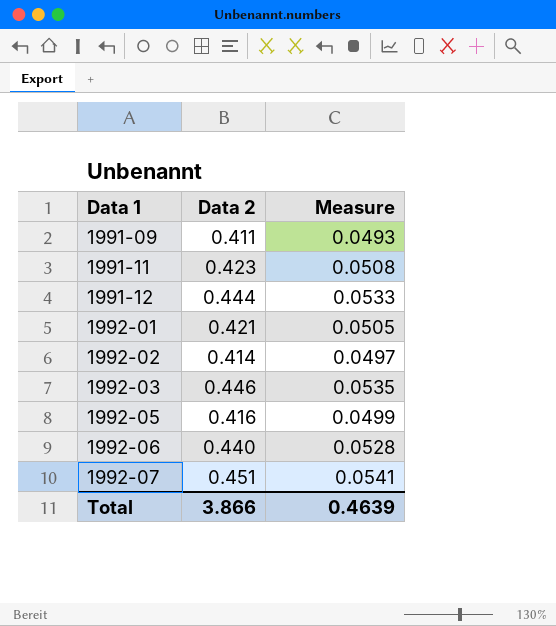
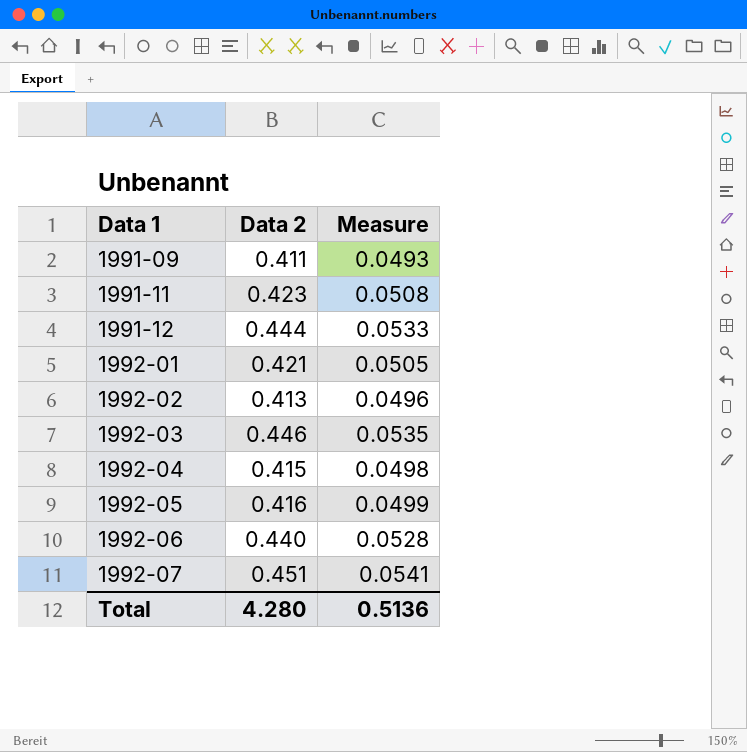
1992-02 | Data 2: 0.414 -> 0.413
1992-02 | Measure: 0.0497 -> 0.0496
row 1992-04: none -> 0.415 | 0.0498
Total | Data 2: 3.866 -> 4.280
Total | Measure: 0.4639 -> 0.5136

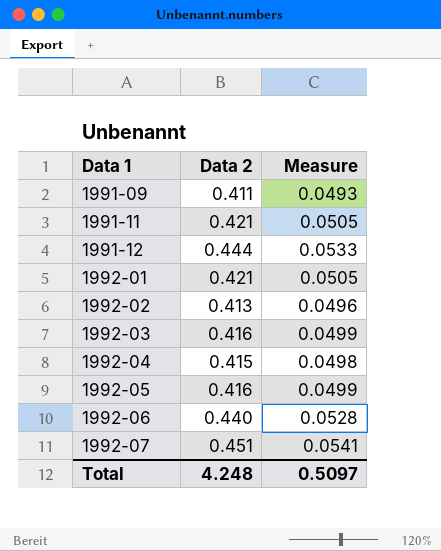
1991-11 | Data 2: 0.423 -> 0.421
1991-11 | Measure: 0.0508 -> 0.0505
1992-03 | Data 2: 0.446 -> 0.416
1992-03 | Measure: 0.0535 -> 0.0499
Total | Data 2: 4.280 -> 4.248
Total | Measure: 0.5136 -> 0.5097

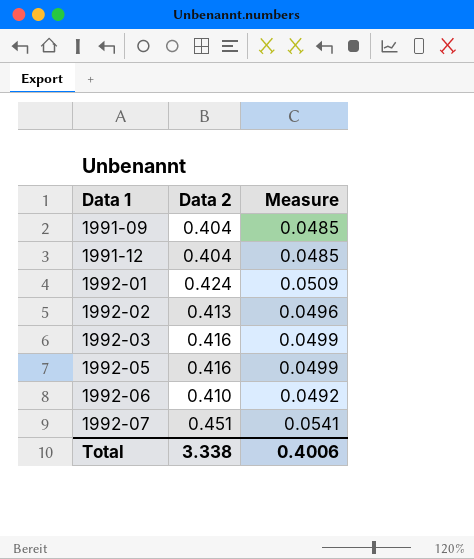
row 1991-11: 0.421 | 0.0505 -> none
row 1992-04: 0.415 | 0.0498 -> none
1991-09 | Data 2: 0.411 -> 0.404
1991-09 | Measure: 0.0493 -> 0.0485
1991-12 | Data 2: 0.444 -> 0.404
1991-12 | Measure: 0.0533 -> 0.0485
1992-01 | Data 2: 0.421 -> 0.424
1992-01 | Measure: 0.0505 -> 0.0509
1992-06 | Data 2: 0.440 -> 0.410
1992-06 | Measure: 0.0528 -> 0.0492
Total | Data 2: 4.248 -> 3.338
Total | Measure: 0.5097 -> 0.4006

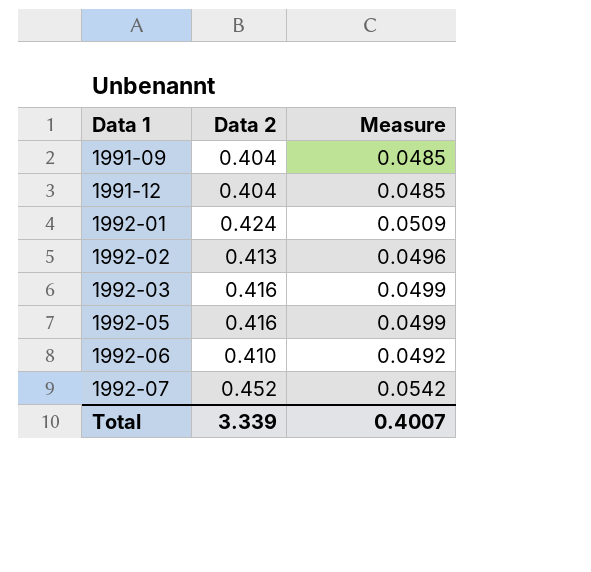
1992-07 | Data 2: 0.451 -> 0.452
1992-07 | Measure: 0.0541 -> 0.0542
Total | Data 2: 3.338 -> 3.339
Total | Measure: 0.4006 -> 0.4007

